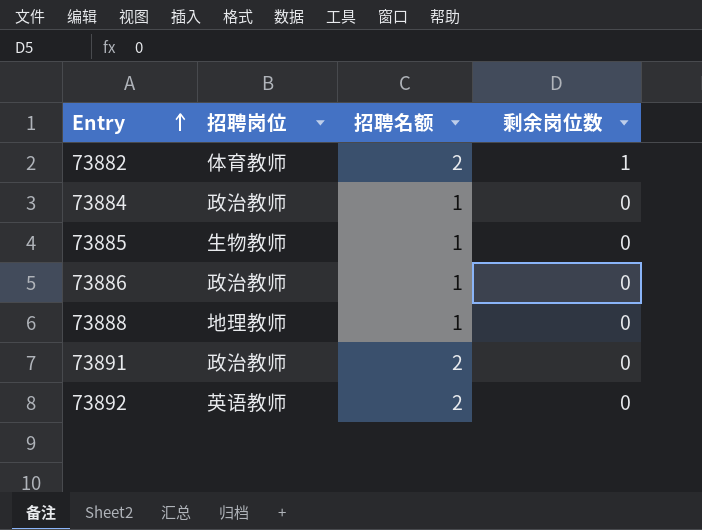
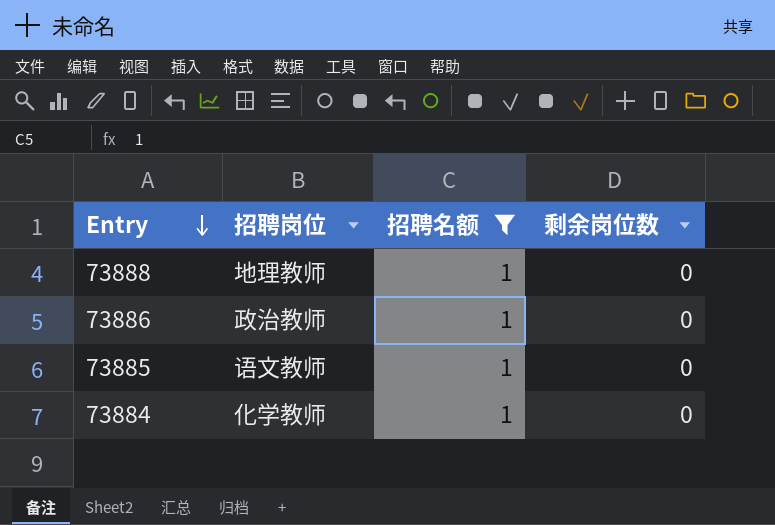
filter: none -> 招聘名额 = 1
row order: Entry ascending -> Entry descending
73885 | 招聘岗位: 生物教师 -> 语文教师
73884 | 招聘岗位: 政治教师 -> 化学教师

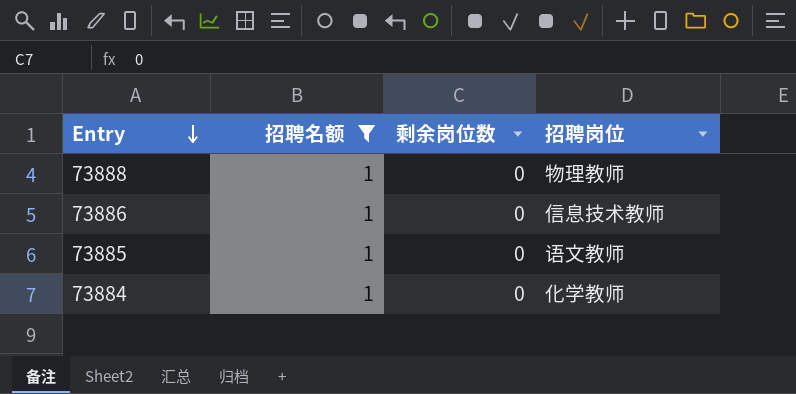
column 招聘岗位 | position: 2 -> 4
73888 | 招聘岗位: 地理教师 -> 物理教师
73886 | 招聘岗位: 政治教师 -> 信息技术教师

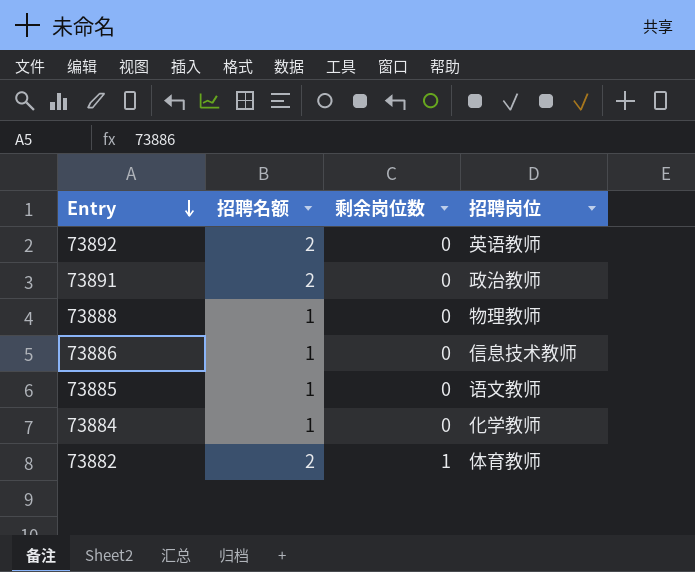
filter: 招聘名额 = 1 -> none

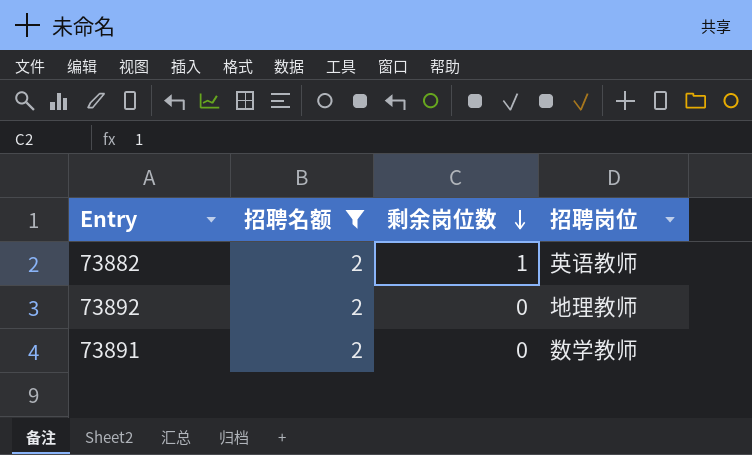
filter: none -> 招聘名额 = 2
row order: Entry descending -> 剩余岗位数 descending
73882 | 招聘岗位: 体育教师 -> 英语教师
73892 | 招聘岗位: 英语教师 -> 地理教师
73891 | 招聘岗位: 政治教师 -> 数学教师

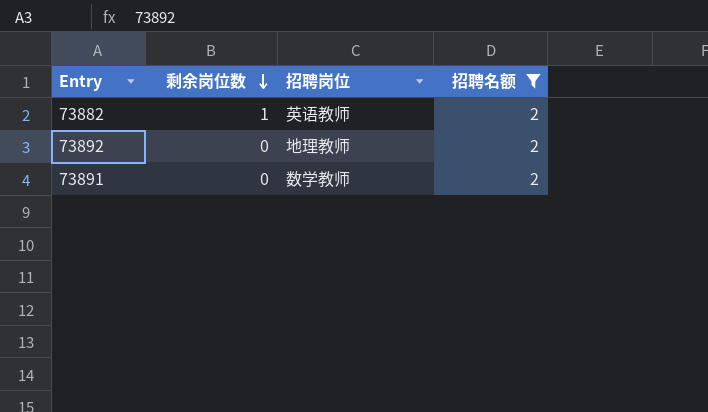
column 招聘名额 | position: 2 -> 4

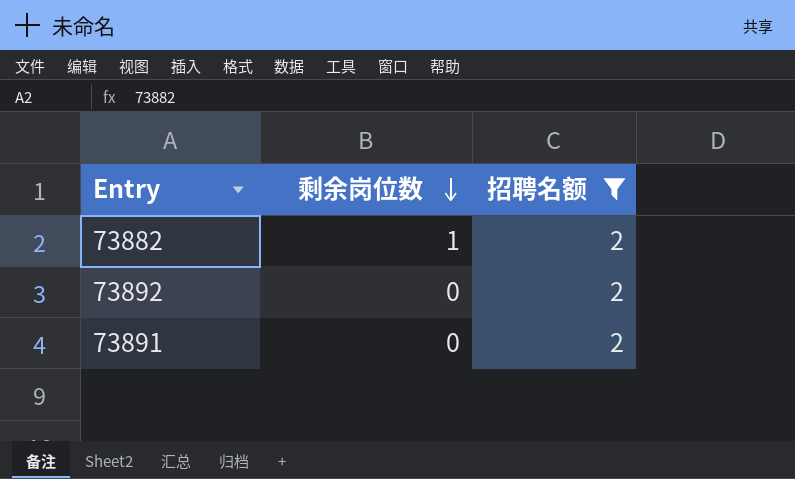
column 招聘岗位 | position: 3 -> none

